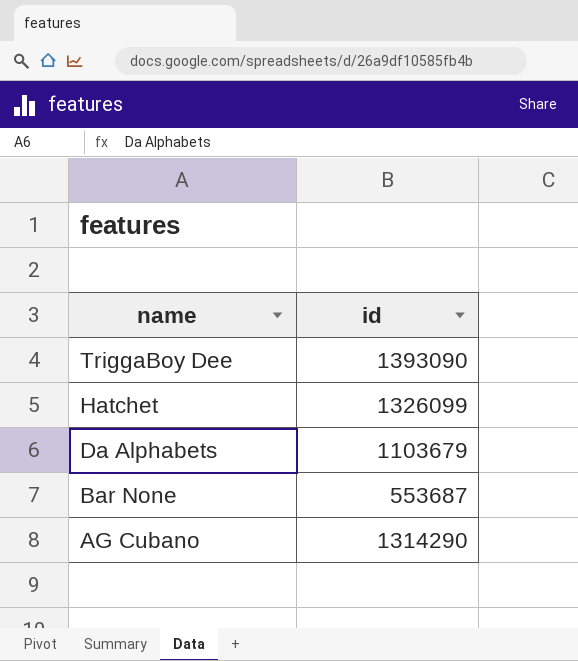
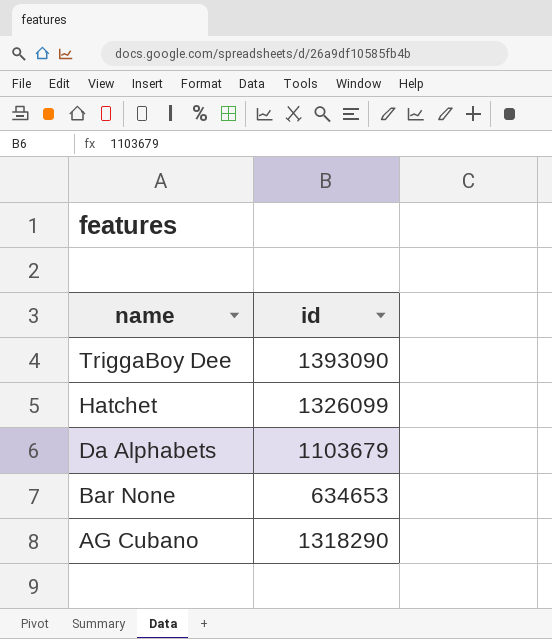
Bar None | id: 553687 -> 634653
AG Cubano | id: 1314290 -> 1318290

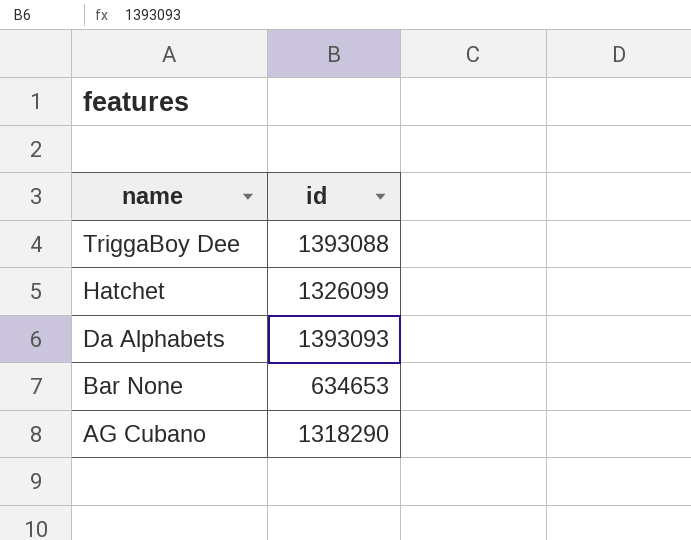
TriggaBoy Dee | id: 1393090 -> 1393088
Da Alphabets | id: 1103679 -> 1393093

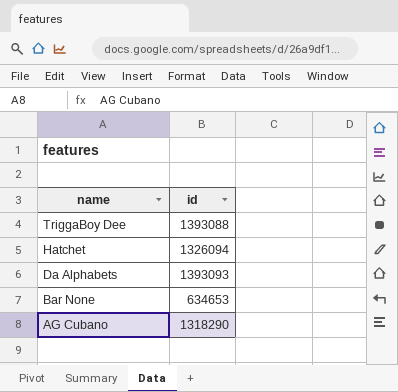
Hatchet | id: 1326099 -> 1326094

